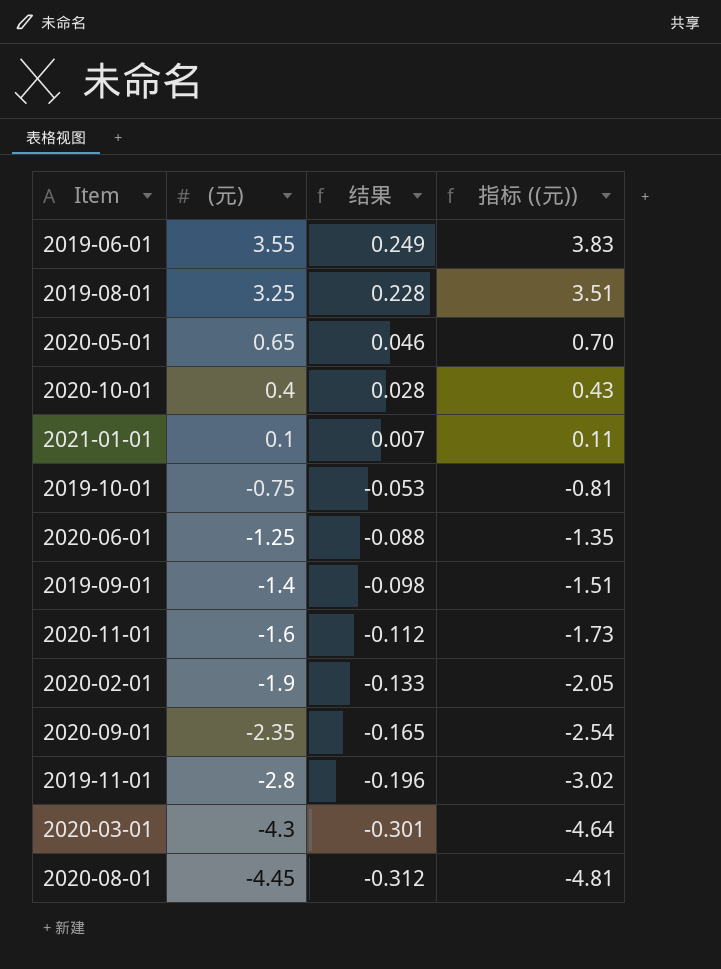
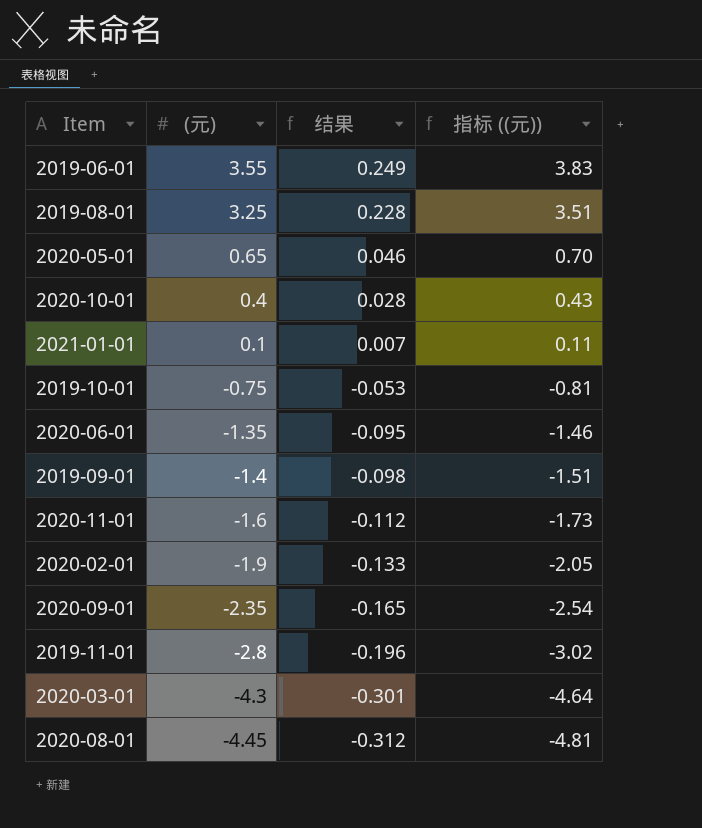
2020-06-01 | (元): -1.25 -> -1.35
2020-06-01 | 结果: -0.088 -> -0.095
2020-06-01 | 指标 ((元)): -1.35 -> -1.46

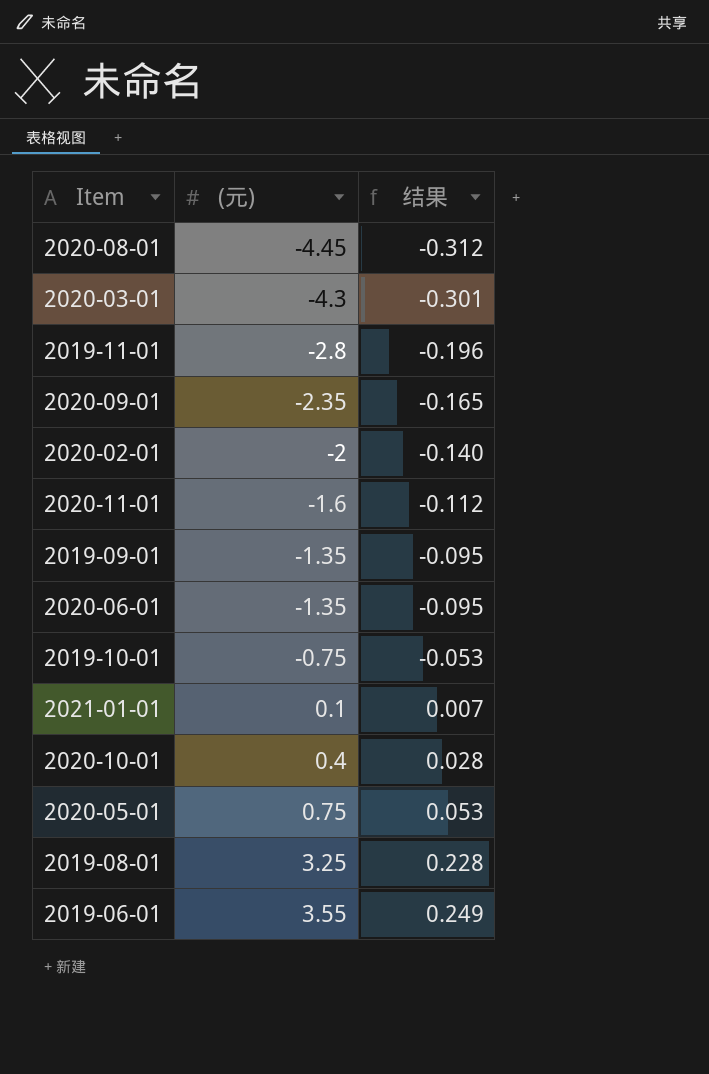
row order: (元) descending -> (元) ascending
column 指标 ((元)) | formula: [(元)] * 1.08 -> none
2020-02-01 | (元): -1.9 -> -2
2020-02-01 | 结果: -0.133 -> -0.140
2019-09-01 | (元): -1.4 -> -1.35
2019-09-01 | 结果: -0.098 -> -0.095
2020-05-01 | (元): 0.65 -> 0.75
2020-05-01 | 结果: 0.046 -> 0.053

